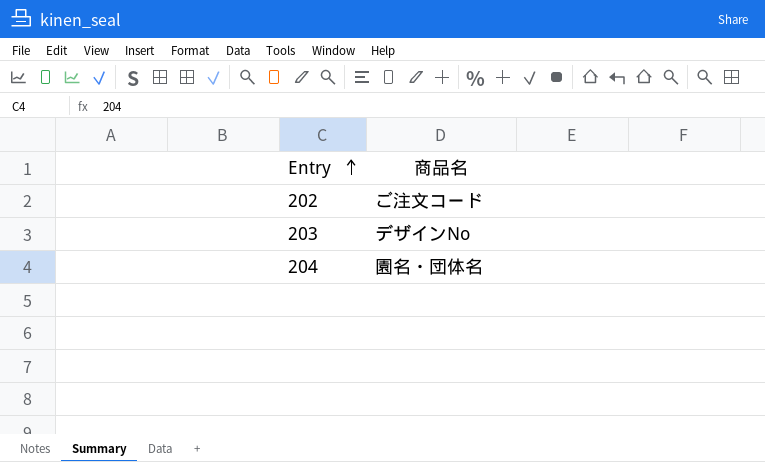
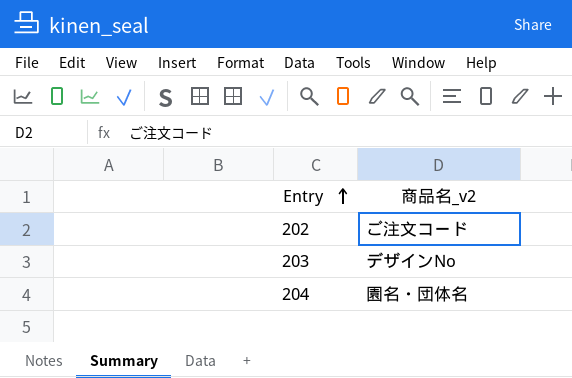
column name: 商品名 -> 商品名_v2

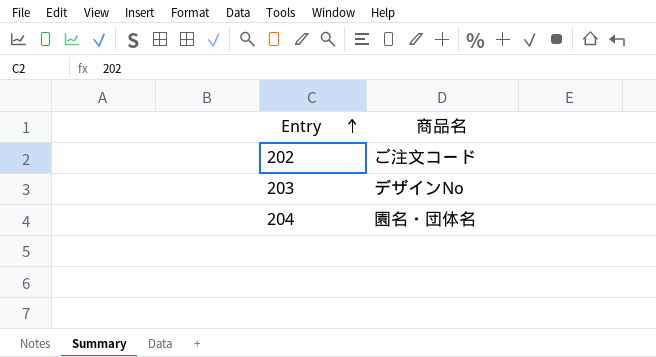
column name: 商品名_v2 -> 商品名

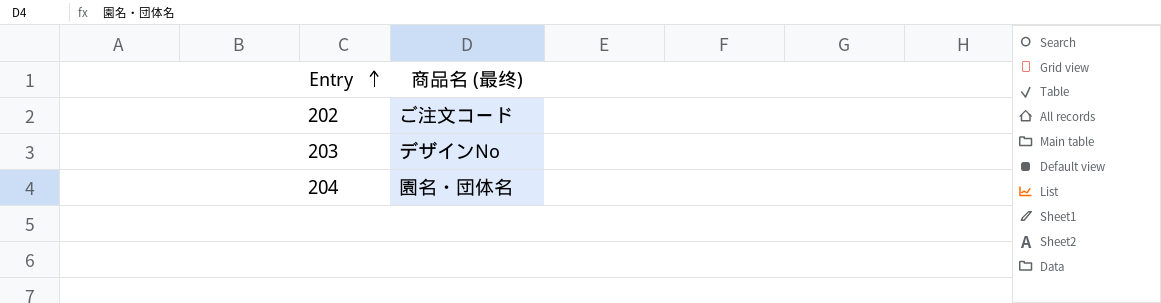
column name: 商品名 -> 商品名 (最终)

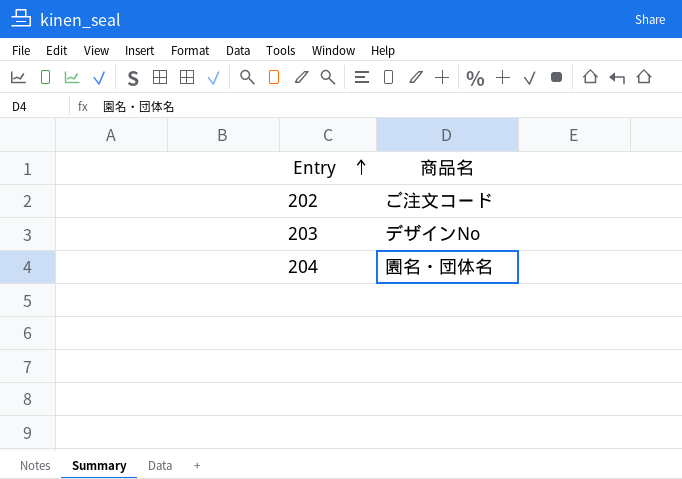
column name: 商品名 (最终) -> 商品名

